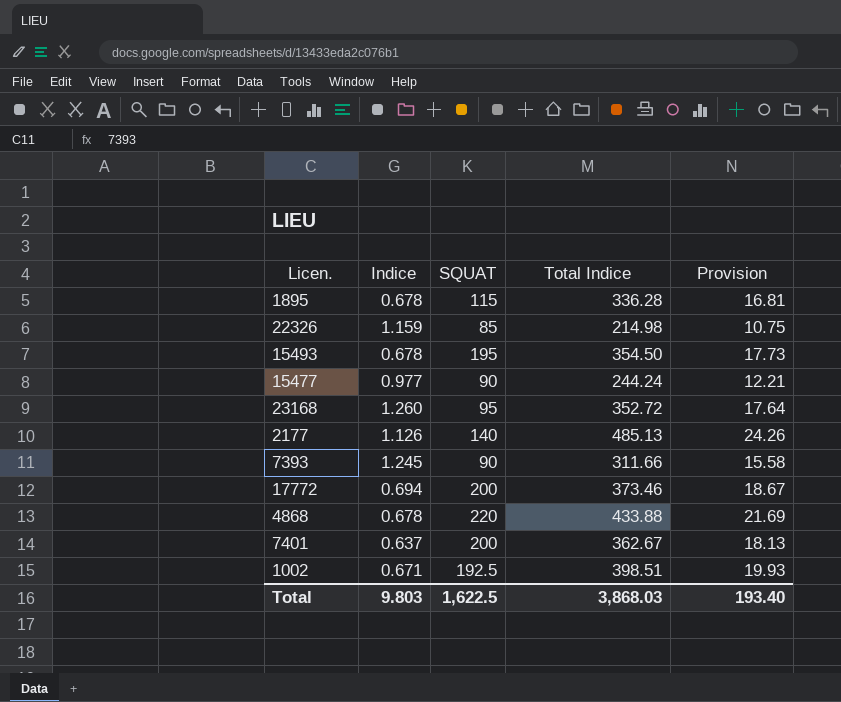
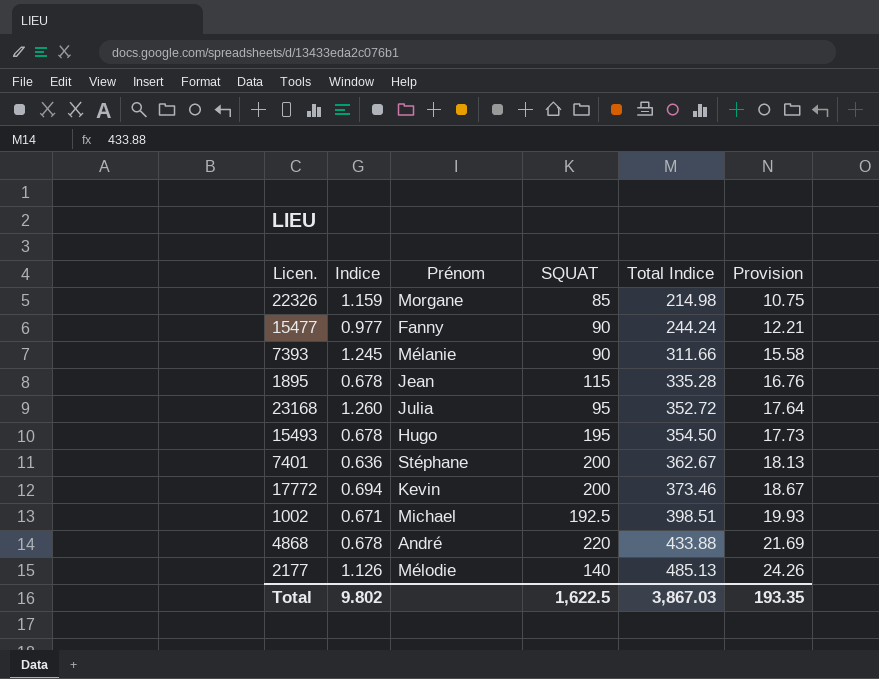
row order: none -> Total Indice ascending
column Prénom | position: none -> 3
1895 | Total Indice: 336.28 -> 335.28
1895 | Provision: 16.81 -> 16.76
7401 | Indice: 0.637 -> 0.636
Total | Indice: 9.803 -> 9.802
Total | Total Indice: 3,868.03 -> 3,867.03
Total | Provision: 193.40 -> 193.35

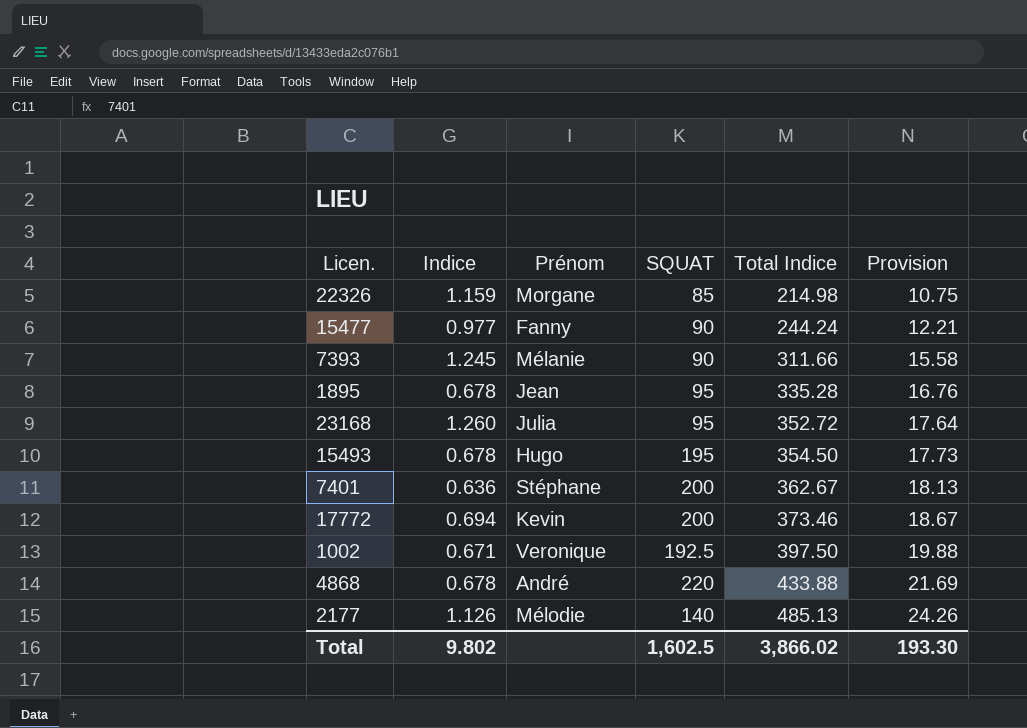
1895 | SQUAT: 115 -> 95
1002 | Prénom: Michael -> Veronique
1002 | Total Indice: 398.51 -> 397.50
1002 | Provision: 19.93 -> 19.88
Total | SQUAT: 1,622.5 -> 1,602.5
Total | Total Indice: 3,867.03 -> 3,866.02
Total | Provision: 193.35 -> 193.30

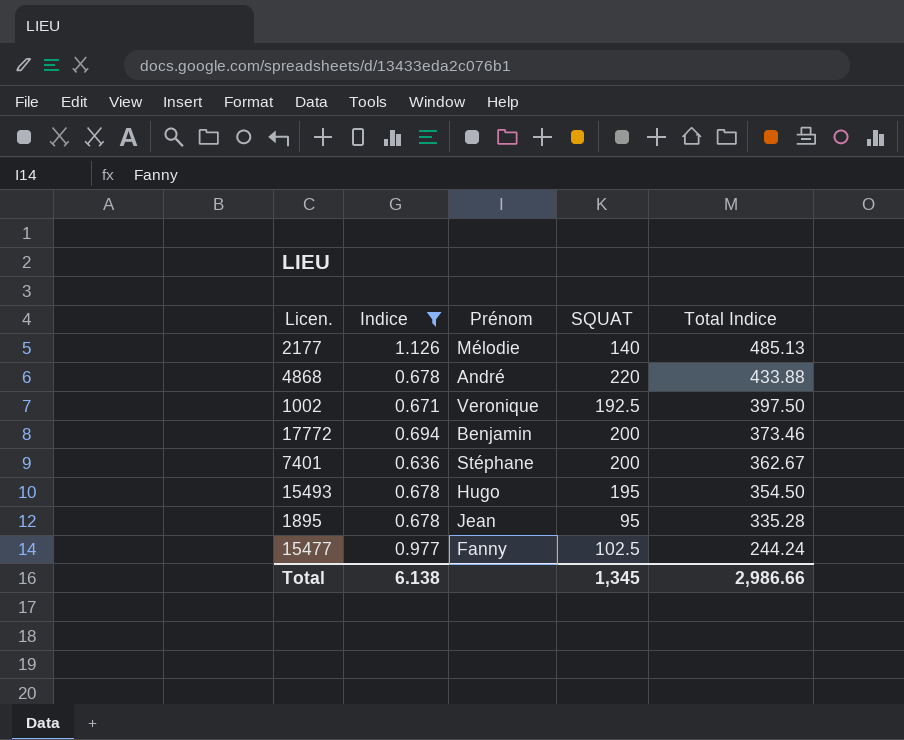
filter: none -> Indice <= 1.126
row order: Total Indice ascending -> Total Indice descending
column Provision | formula: [Total Indice] * 0.05 -> none
17772 | Prénom: Kevin -> Benjamin
15477 | SQUAT: 90 -> 102.5
Total | Indice: 9.802 -> 6.138
Total | SQUAT: 1,602.5 -> 1,345
Total | Total Indice: 3,866.02 -> 2,986.66

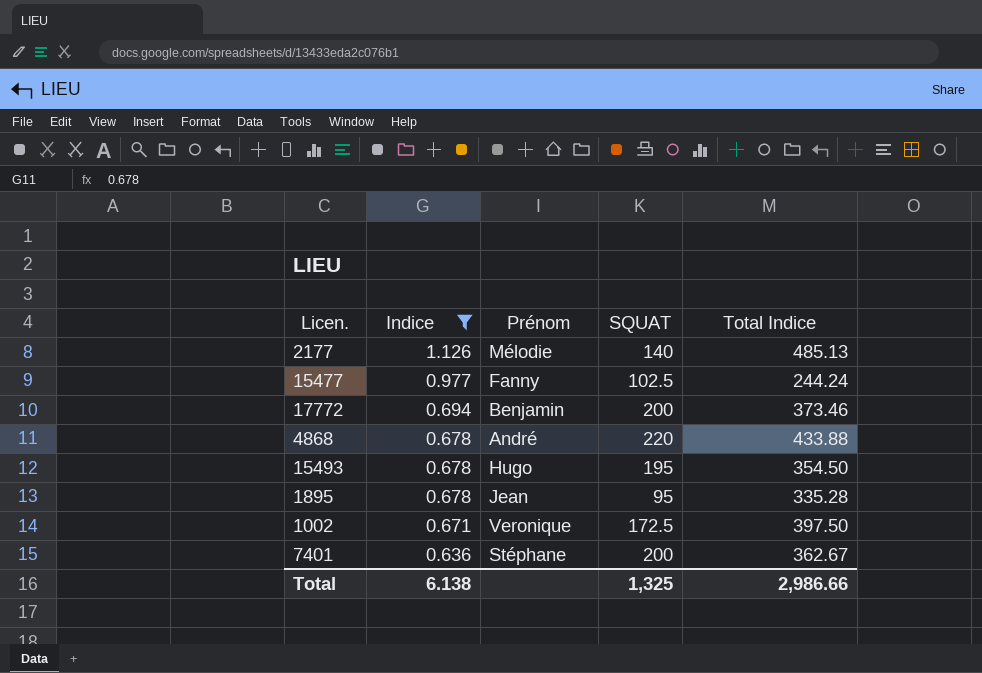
row order: Total Indice descending -> Indice descending
1002 | SQUAT: 192.5 -> 172.5
Total | SQUAT: 1,345 -> 1,325

